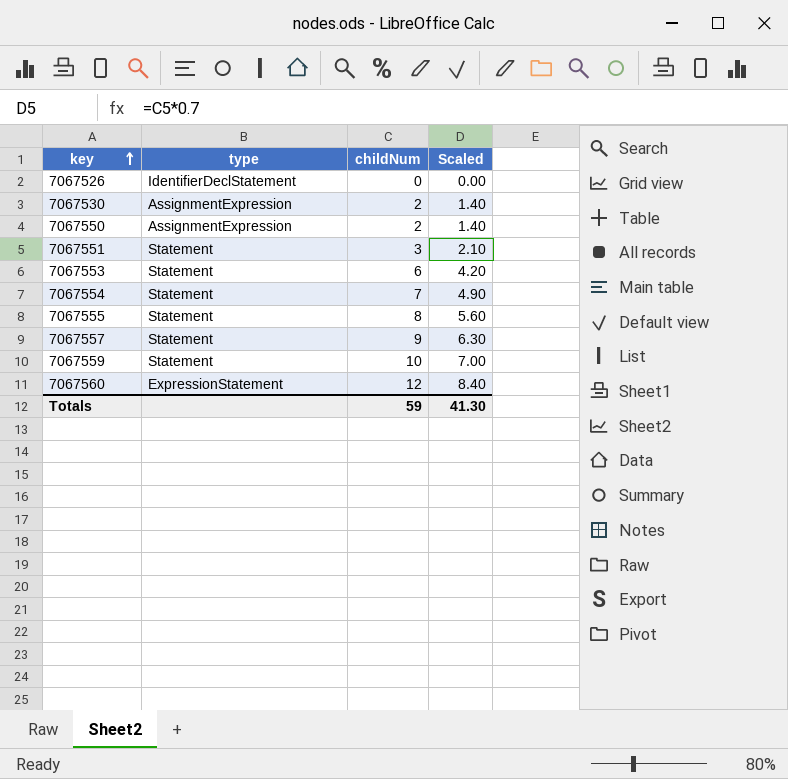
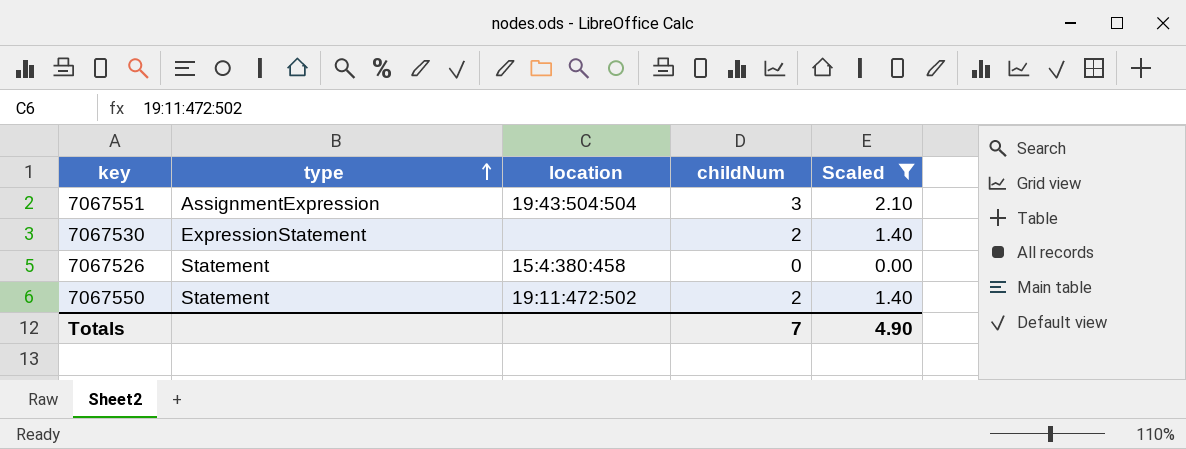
filter: none -> Scaled <= 2.10
row order: key ascending -> type ascending
column location | position: none -> 3
7067551 | type: Statement -> AssignmentExpression
7067530 | type: AssignmentExpression -> ExpressionStatement
7067526 | type: IdentifierDeclStatement -> Statement
7067550 | type: AssignmentExpression -> Statement
Totals | childNum: 59 -> 7
Totals | Scaled: 41.30 -> 4.90

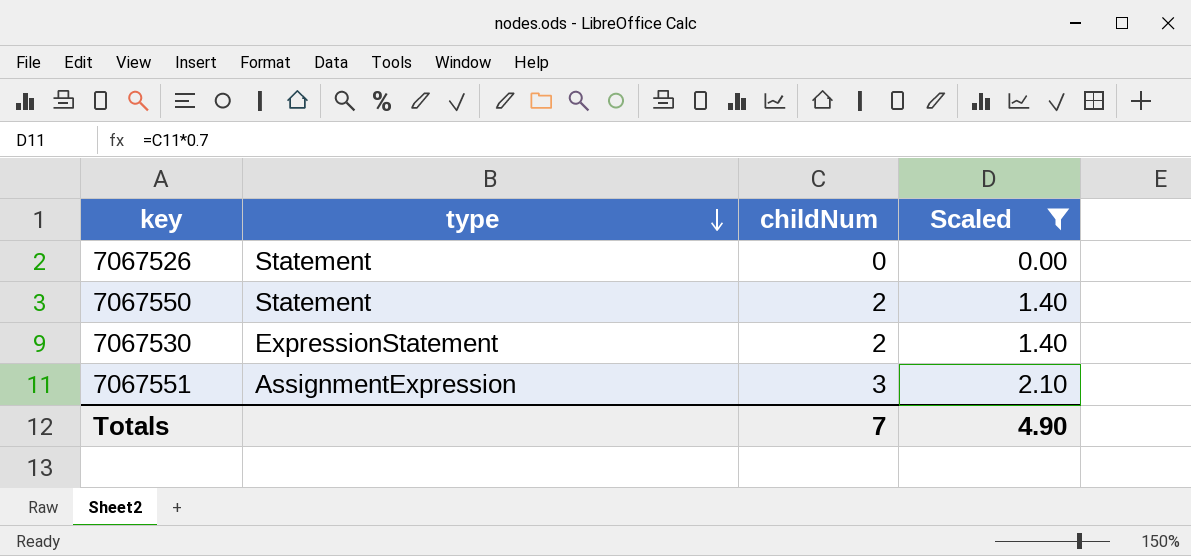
row order: type ascending -> type descending
column location | position: 3 -> none

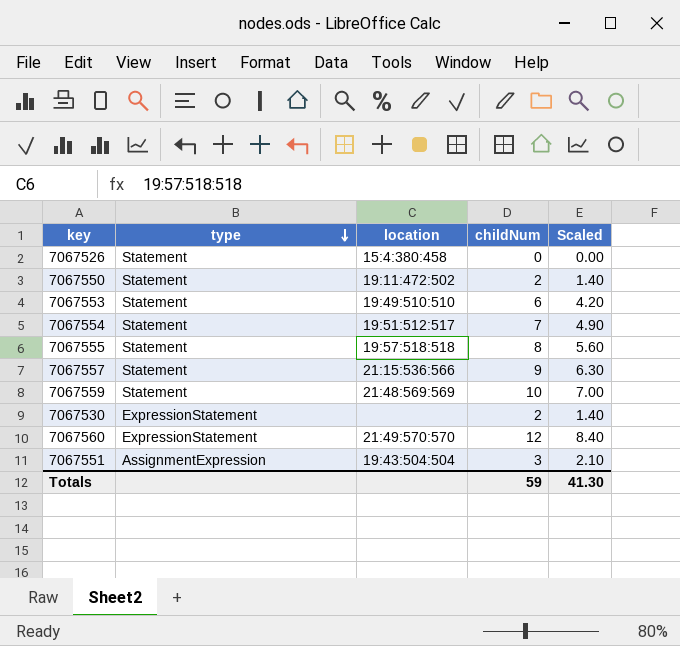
filter: Scaled <= 2.10 -> none
column location | position: none -> 3
Totals | childNum: 7 -> 59
Totals | Scaled: 4.90 -> 41.30

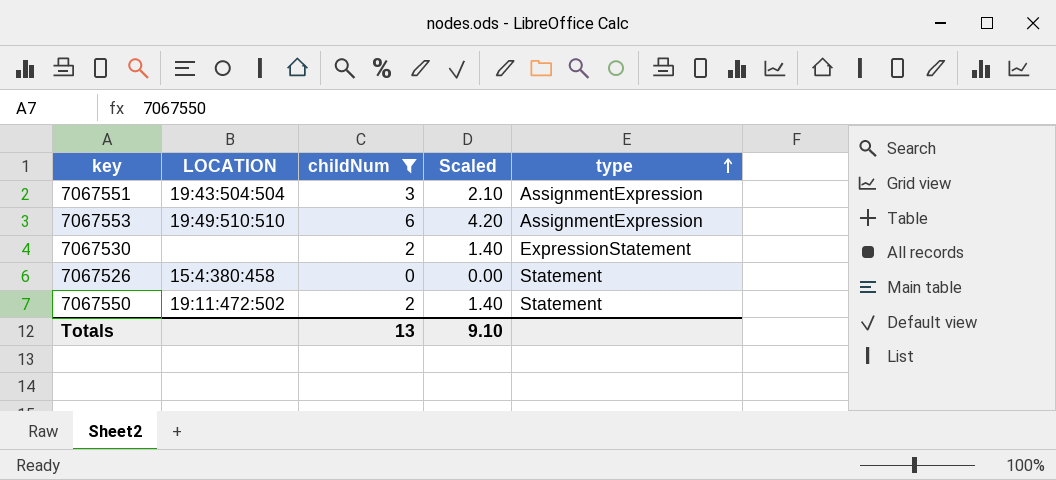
filter: none -> childNum <= 6
row order: type descending -> type ascending
column name: location -> LOCATION
column type | position: 2 -> 5
7067553 | type: Statement -> AssignmentExpression
Totals | childNum: 59 -> 13
Totals | Scaled: 41.30 -> 9.10

